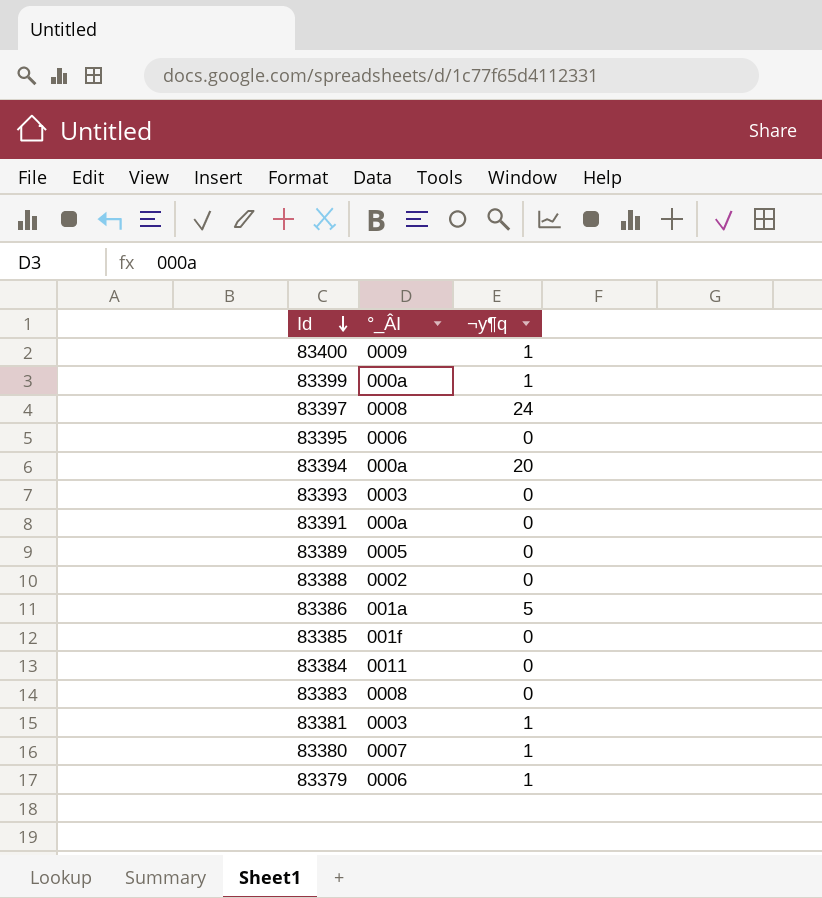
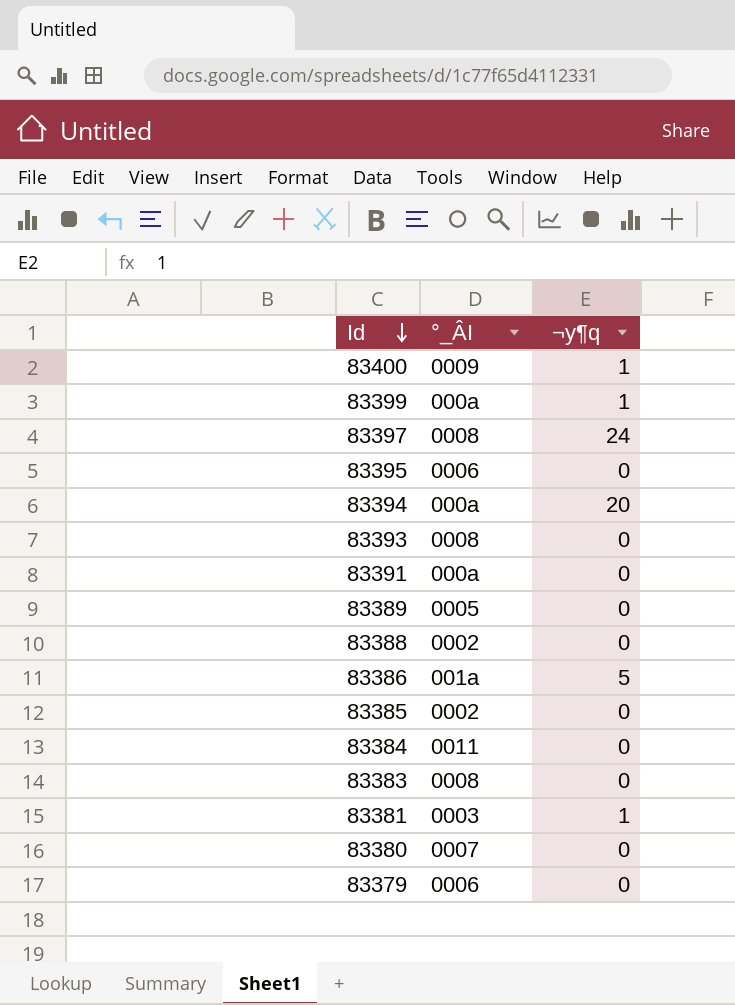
83393 | °_ÂI: 0003 -> 0008
83385 | °_ÂI: 001f -> 0002
83380 | ¬y¶q: 1 -> 0
83379 | ¬y¶q: 1 -> 0

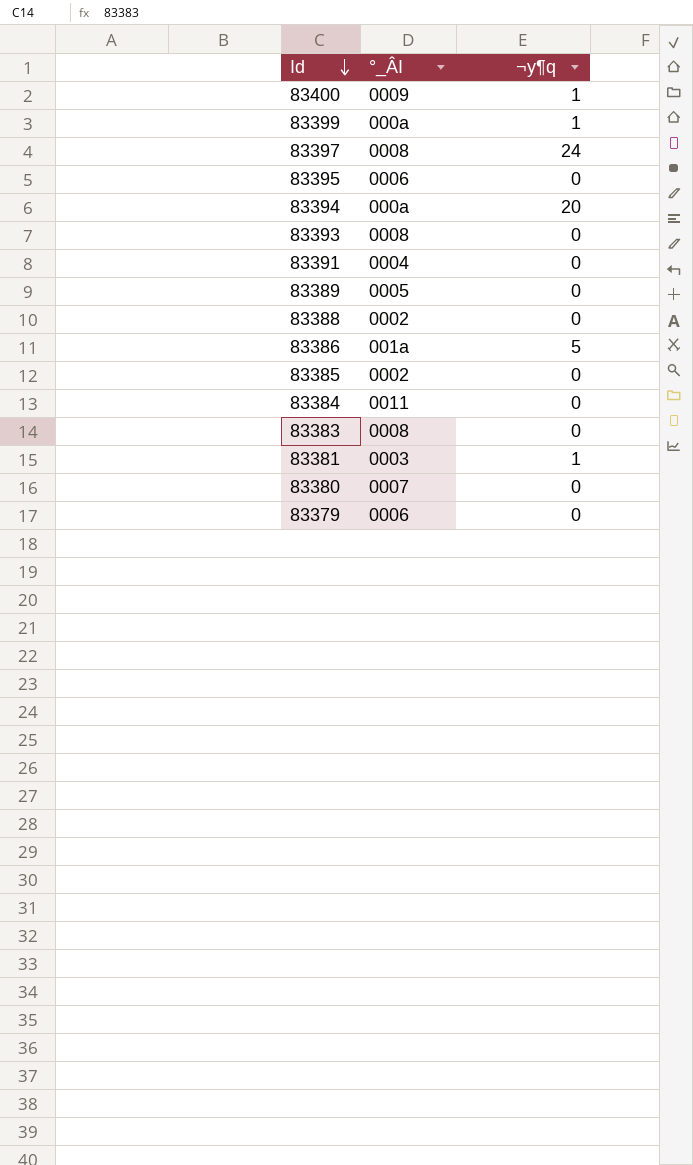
83391 | °_ÂI: 000a -> 0004

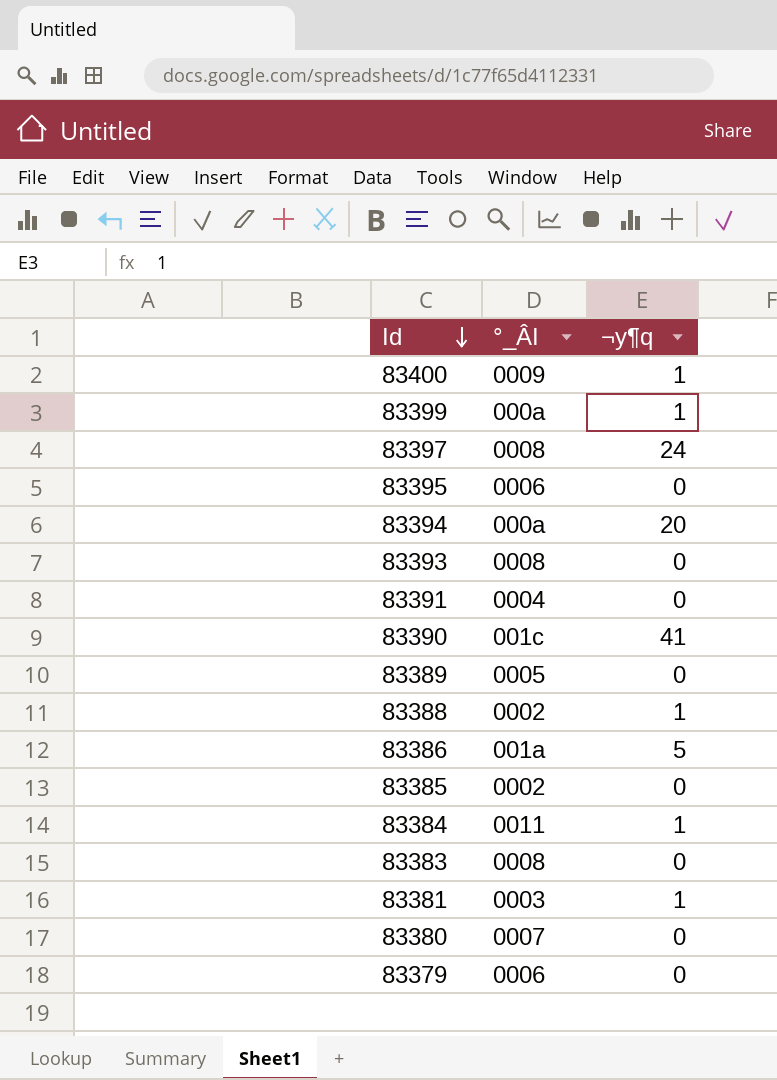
row 83390: none -> 001c | 41
83388 | ¬y¶q: 0 -> 1
83384 | ¬y¶q: 0 -> 1

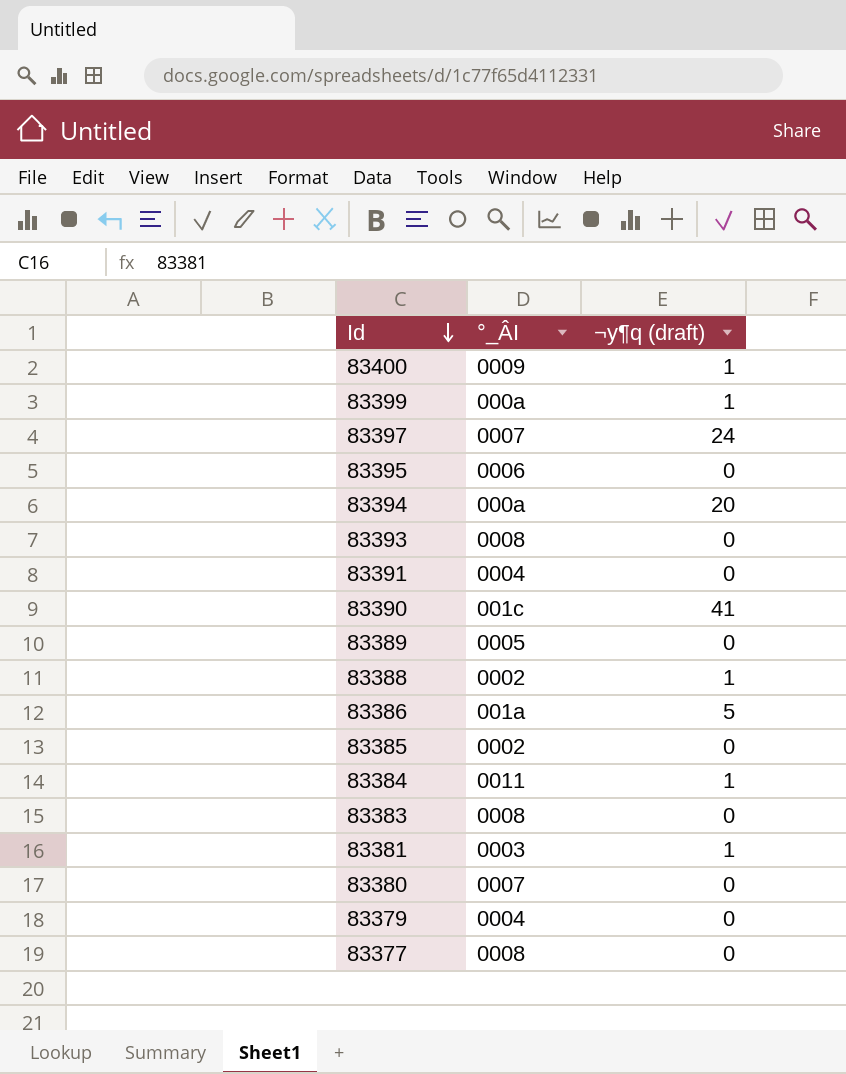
column name: ¬y¶q -> ¬y¶q (draft)
83397 | °_ÂI: 0008 -> 0007
83379 | °_ÂI: 0006 -> 0004
row 83377: none -> 0008 | 0

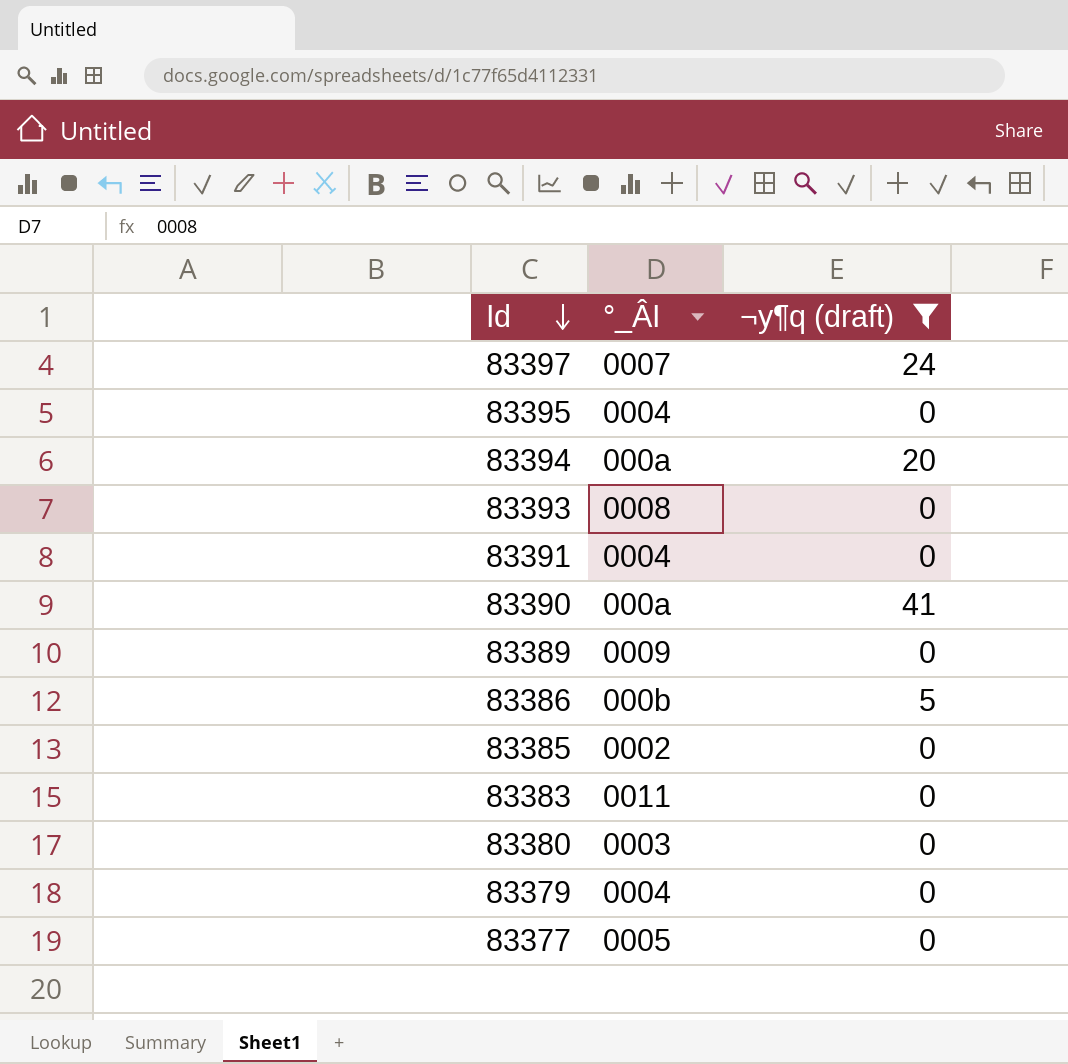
filter: none -> ¬y¶q (draft) != 1
83395 | °_ÂI: 0006 -> 0004
83390 | °_ÂI: 001c -> 000a
83389 | °_ÂI: 0005 -> 0009
83386 | °_ÂI: 001a -> 000b
83383 | °_ÂI: 0008 -> 0011
83380 | °_ÂI: 0007 -> 0003
83377 | °_ÂI: 0008 -> 0005

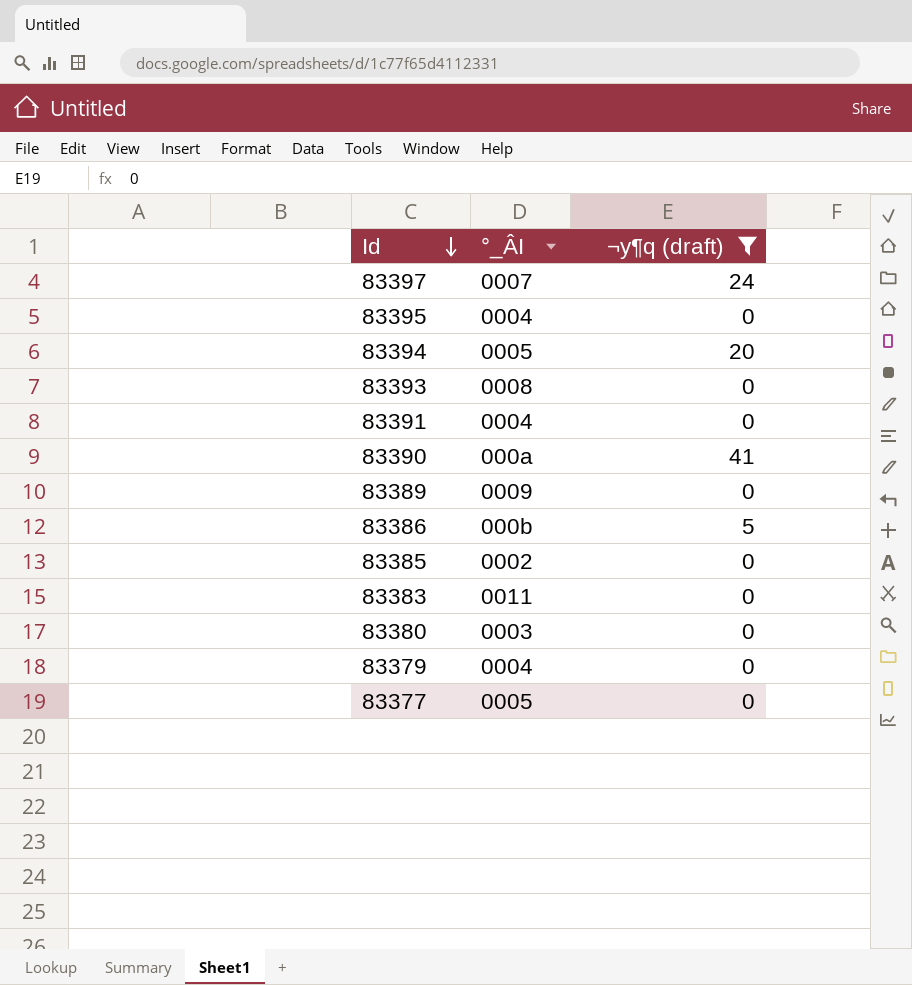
83394 | °_ÂI: 000a -> 0005

